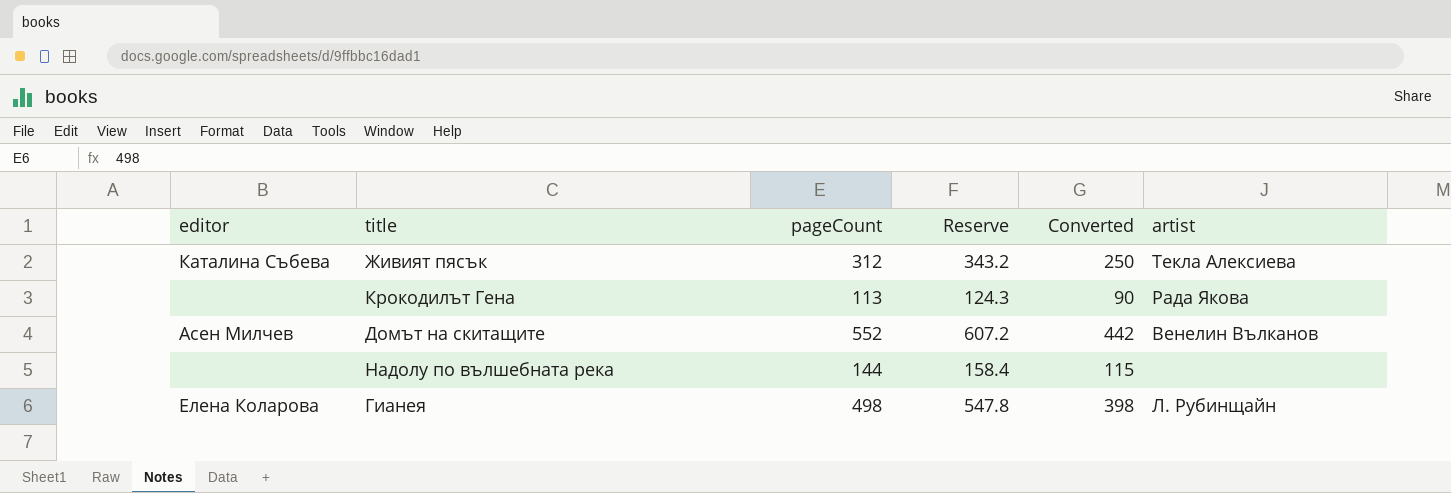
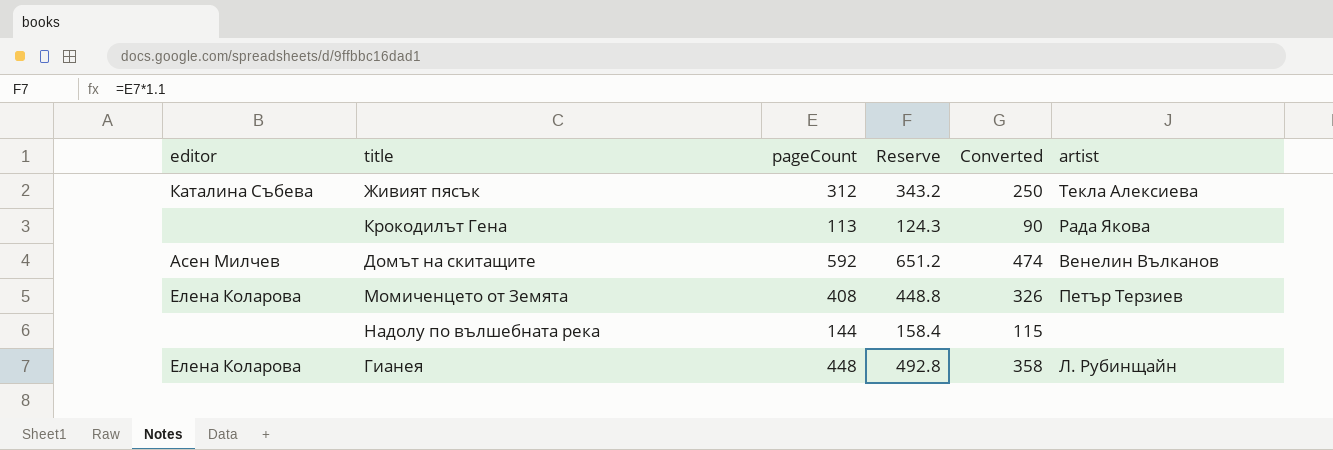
Домът на скитащите | pageCount: 552 -> 592
Домът на скитащите | Reserve: 607.2 -> 651.2
Домът на скитащите | Converted: 442 -> 474
row Момиченцето от Земята: none -> Елена Коларова | 408 | 448.8 | 326 | Петър Терзиев
Гианея | pageCount: 498 -> 448
Гианея | Reserve: 547.8 -> 492.8
Гианея | Converted: 398 -> 358

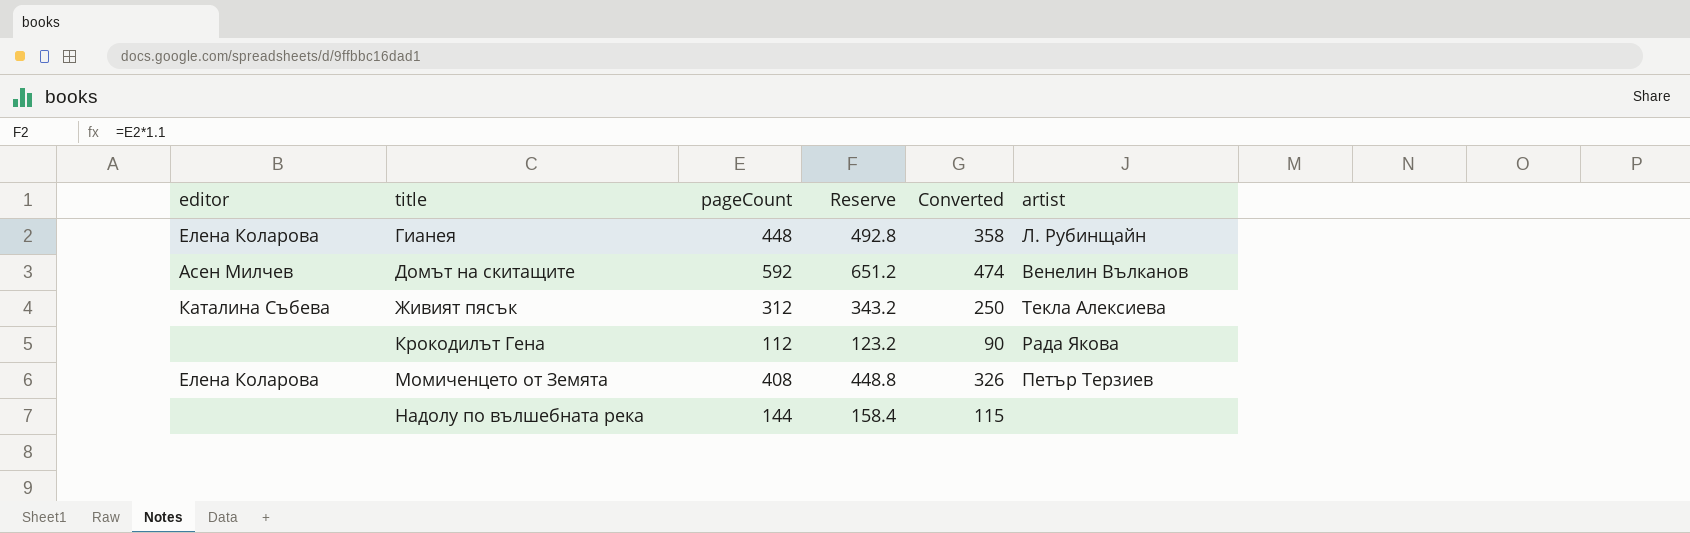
row order: none -> title ascending
Крокодилът Гена | pageCount: 113 -> 112
Крокодилът Гена | Reserve: 124.3 -> 123.2

